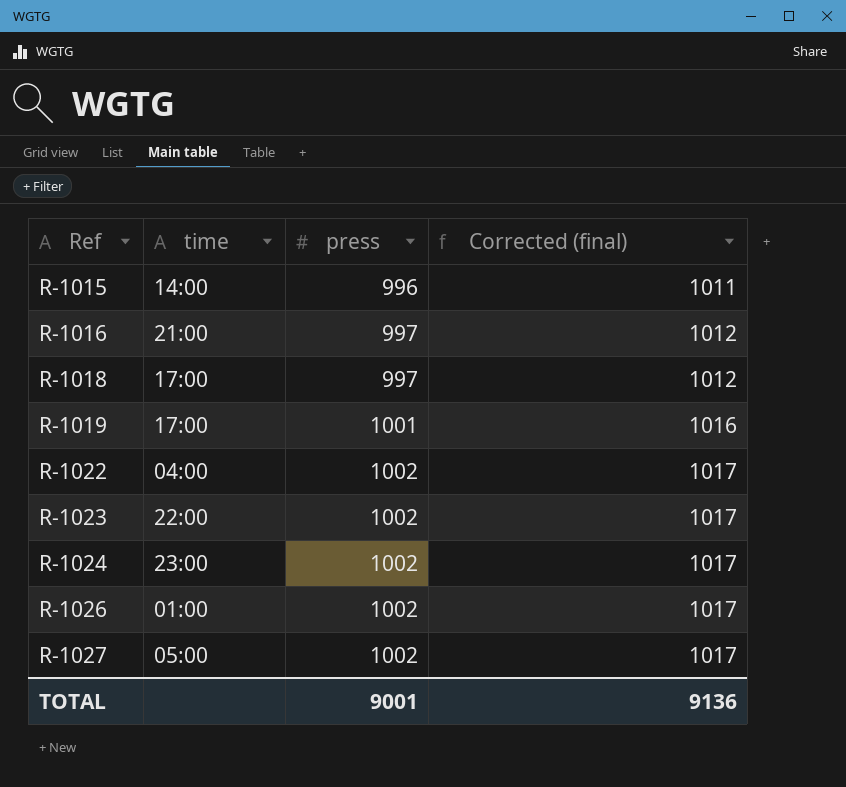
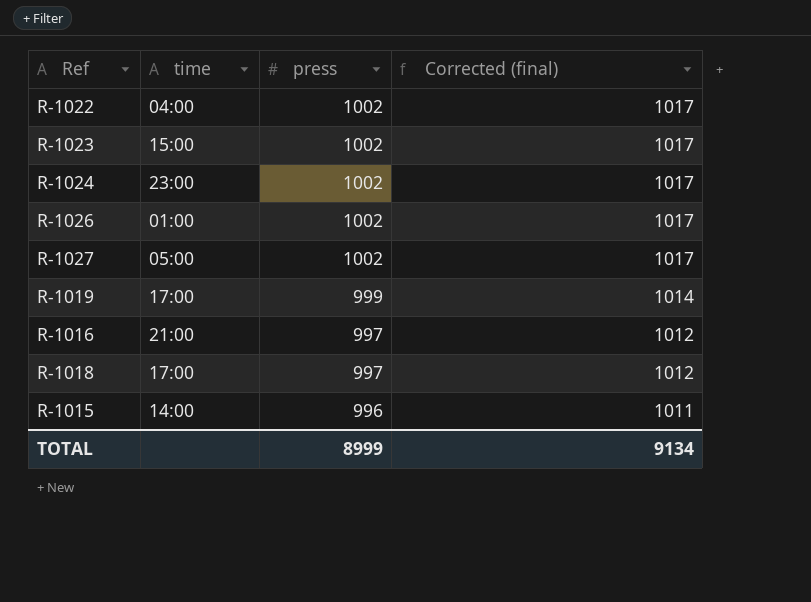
row order: Ref ascending -> press descending
R-1023 | time: 22:00 -> 15:00
R-1019 | press: 1001 -> 999
R-1019 | Corrected (final): 1016 -> 1014
TOTAL | press: 9001 -> 8999
TOTAL | Corrected (final): 9136 -> 9134

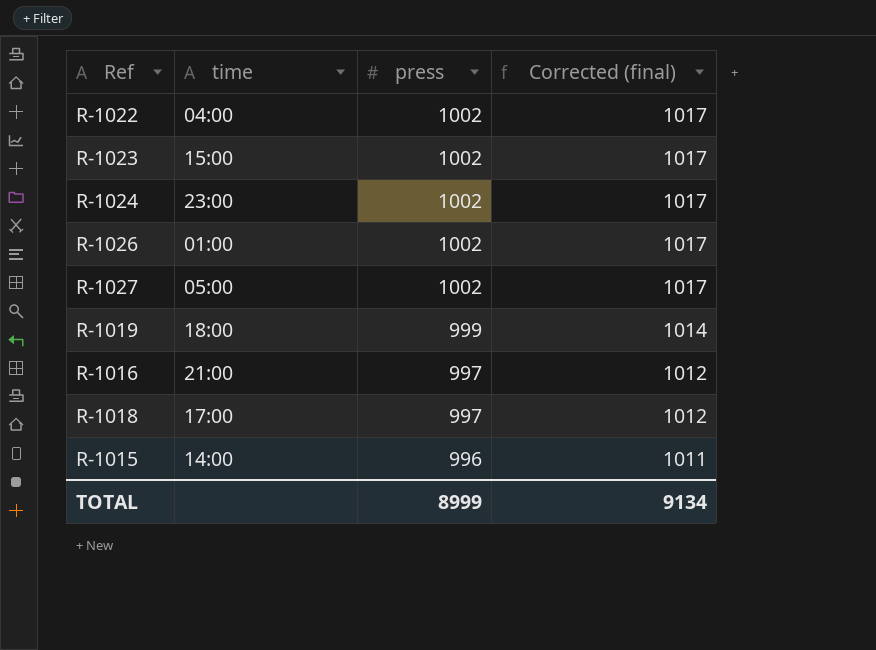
R-1019 | time: 17:00 -> 18:00

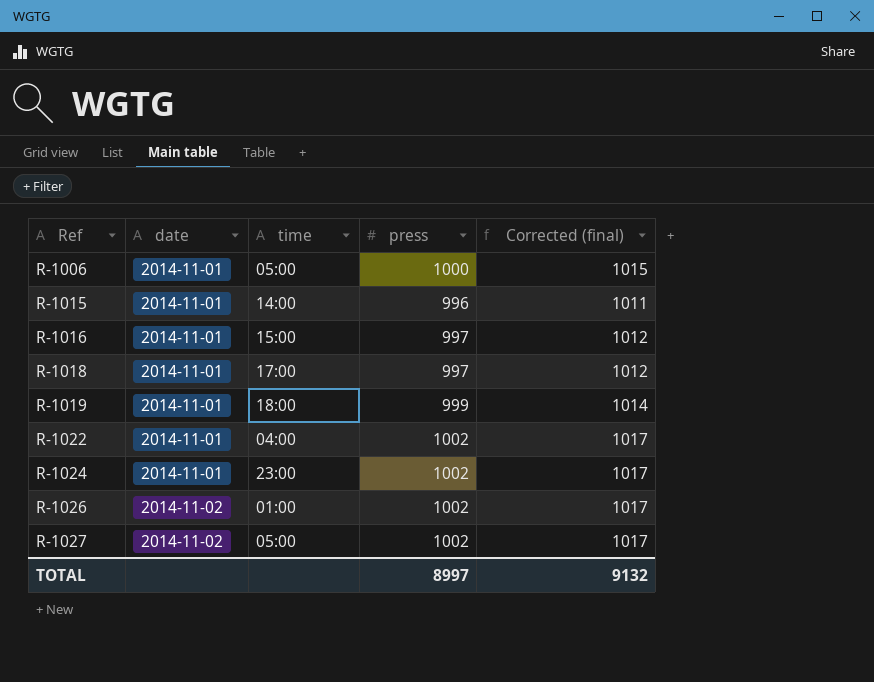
row order: press descending -> Ref ascending
column date | position: none -> 2
row R-1023: 15:00 | 1002 | 1017 -> none
row R-1006: none -> 2014-11-01 | 05:00 | 1000 | 1015
R-1016 | time: 21:00 -> 15:00
TOTAL | press: 8999 -> 8997
TOTAL | Corrected (final): 9134 -> 9132

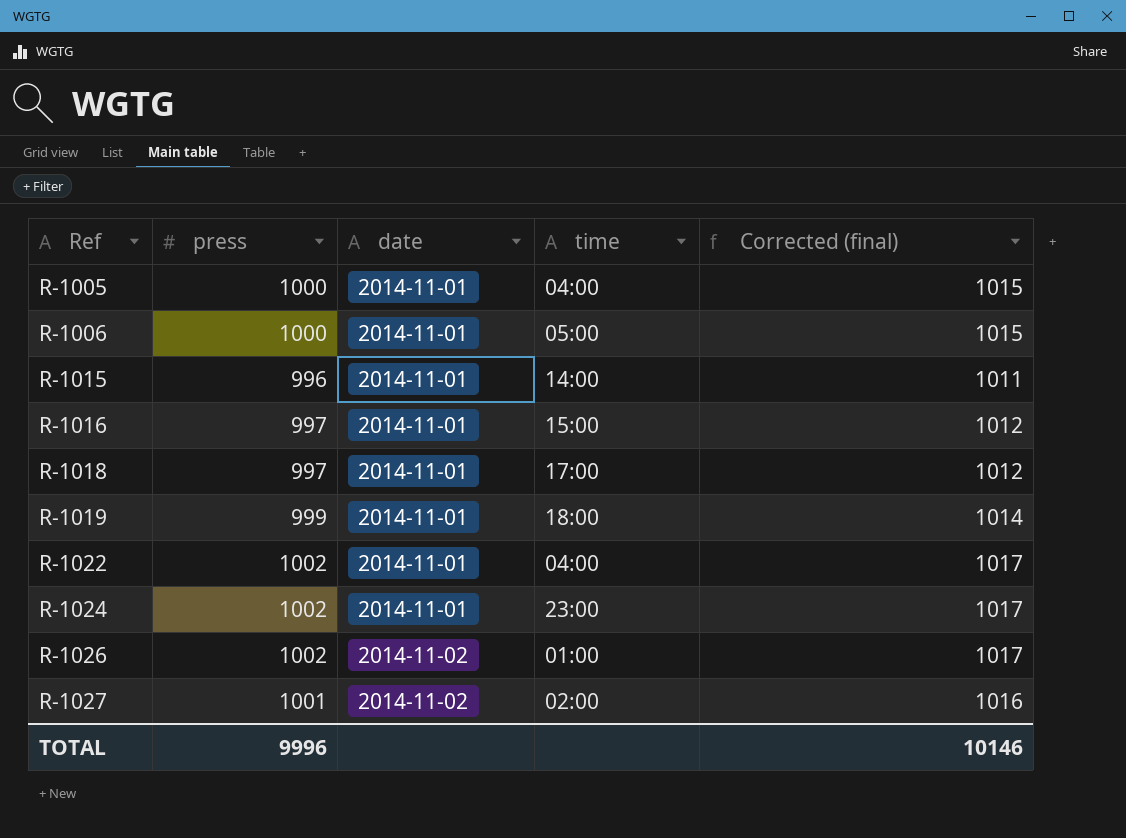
column press | position: 4 -> 2
row R-1005: none -> 1000 | 2014-11-01 | 04:00 | 1015
R-1027 | press: 1002 -> 1001
R-1027 | time: 05:00 -> 02:00
R-1027 | Corrected (final): 1017 -> 1016
TOTAL | press: 8997 -> 9996
TOTAL | Corrected (final): 9132 -> 10146

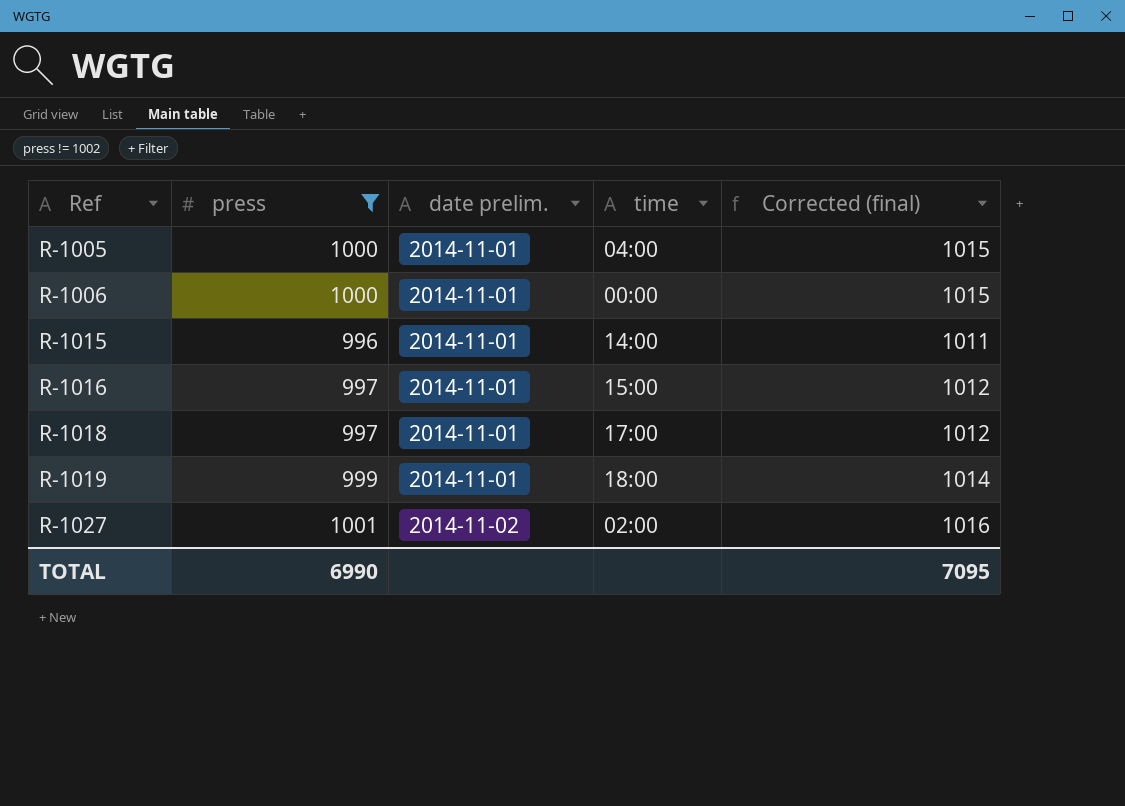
filter: none -> press != 1002
column name: date -> date prelim.
R-1006 | time: 05:00 -> 00:00
TOTAL | press: 9996 -> 6990
TOTAL | Corrected (final): 10146 -> 7095

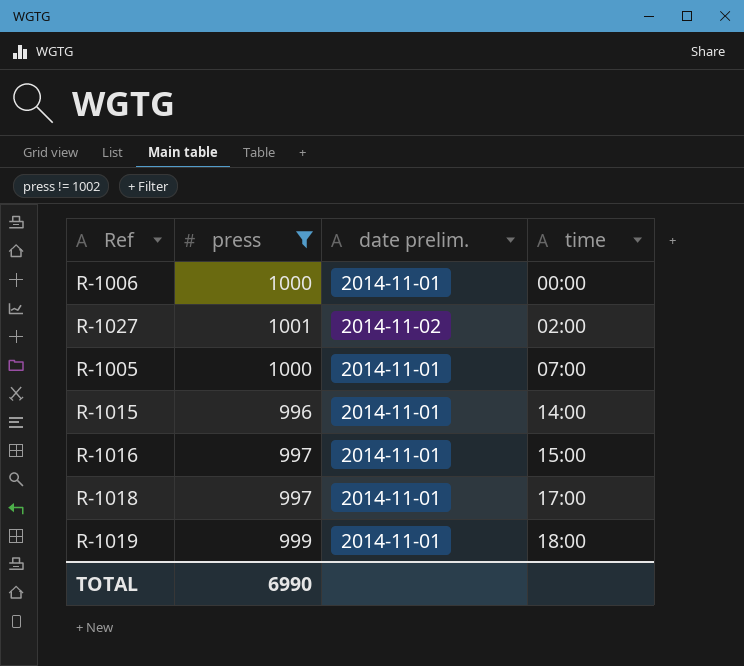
row order: Ref ascending -> time ascending
column Corrected (final) | formula: [press] + 15 -> none
R-1005 | time: 04:00 -> 07:00

